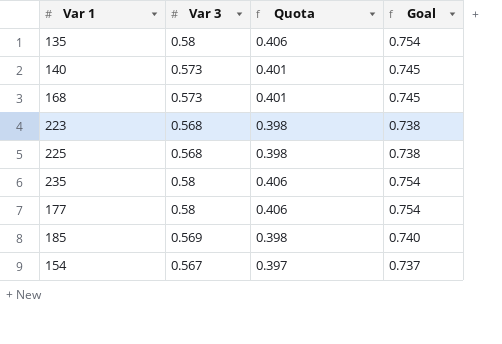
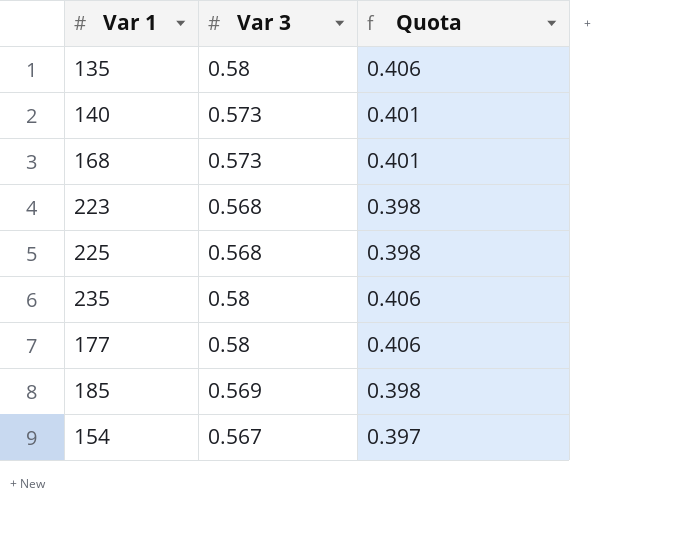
column Goal | formula: [Var 3] * 1.3 -> none

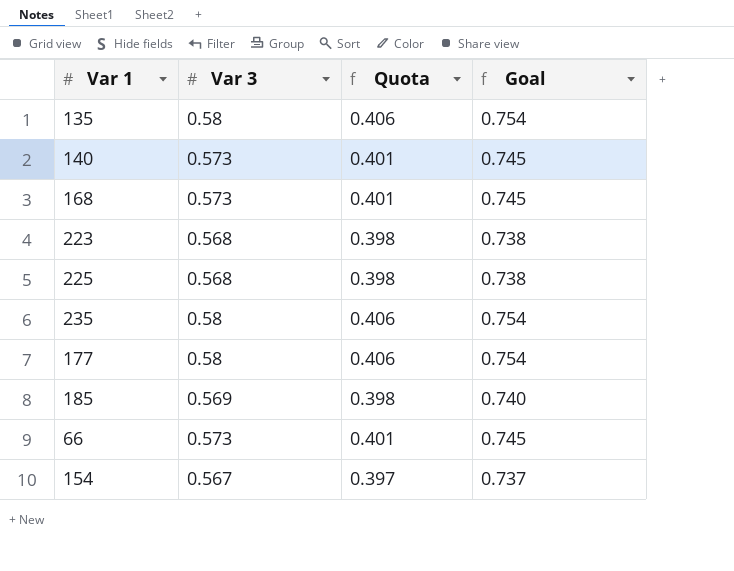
column Goal | formula: none -> [Var 3] * 1.3
row 66: none -> 0.573 | 0.401 | 0.745

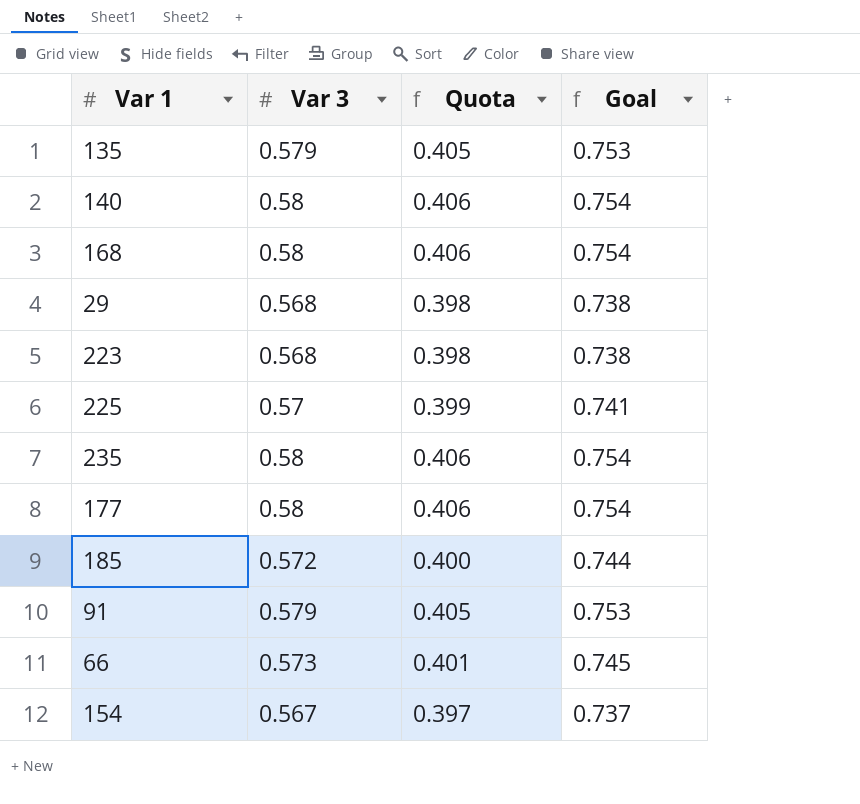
135 | Var 3: 0.58 -> 0.579
135 | Quota: 0.406 -> 0.405
135 | Goal: 0.754 -> 0.753
140 | Var 3: 0.573 -> 0.58
140 | Quota: 0.401 -> 0.406
140 | Goal: 0.745 -> 0.754
168 | Var 3: 0.573 -> 0.58
168 | Quota: 0.401 -> 0.406
168 | Goal: 0.745 -> 0.754
row 29: none -> 0.568 | 0.398 | 0.738
225 | Var 3: 0.568 -> 0.57
225 | Quota: 0.398 -> 0.399
225 | Goal: 0.738 -> 0.741
185 | Var 3: 0.569 -> 0.572
185 | Quota: 0.398 -> 0.400
185 | Goal: 0.740 -> 0.744
row 91: none -> 0.579 | 0.405 | 0.753

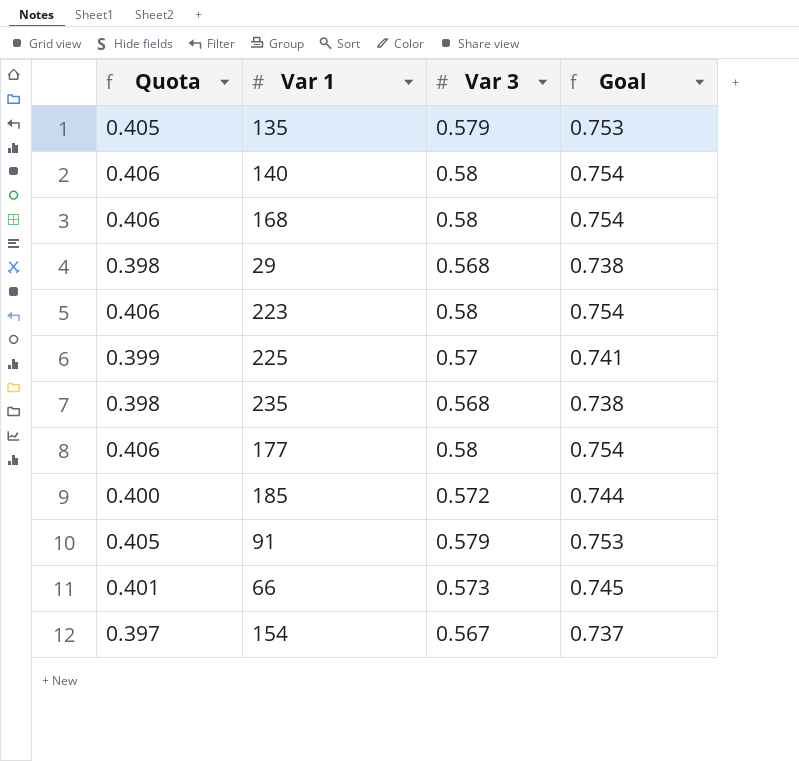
column Quota | position: 3 -> 1
223 | Quota: 0.398 -> 0.406
223 | Var 3: 0.568 -> 0.58
223 | Goal: 0.738 -> 0.754
235 | Quota: 0.406 -> 0.398
235 | Var 3: 0.58 -> 0.568
235 | Goal: 0.754 -> 0.738

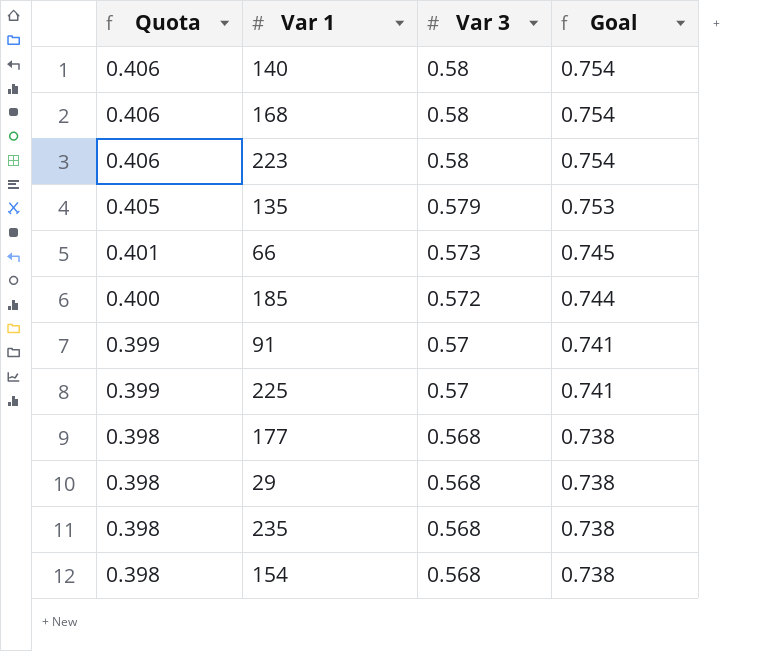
row order: none -> Quota descending
91 | Quota: 0.405 -> 0.399
91 | Var 3: 0.579 -> 0.57
91 | Goal: 0.753 -> 0.741
177 | Quota: 0.406 -> 0.398
177 | Var 3: 0.58 -> 0.568
177 | Goal: 0.754 -> 0.738
154 | Quota: 0.397 -> 0.398
154 | Var 3: 0.567 -> 0.568
154 | Goal: 0.737 -> 0.738

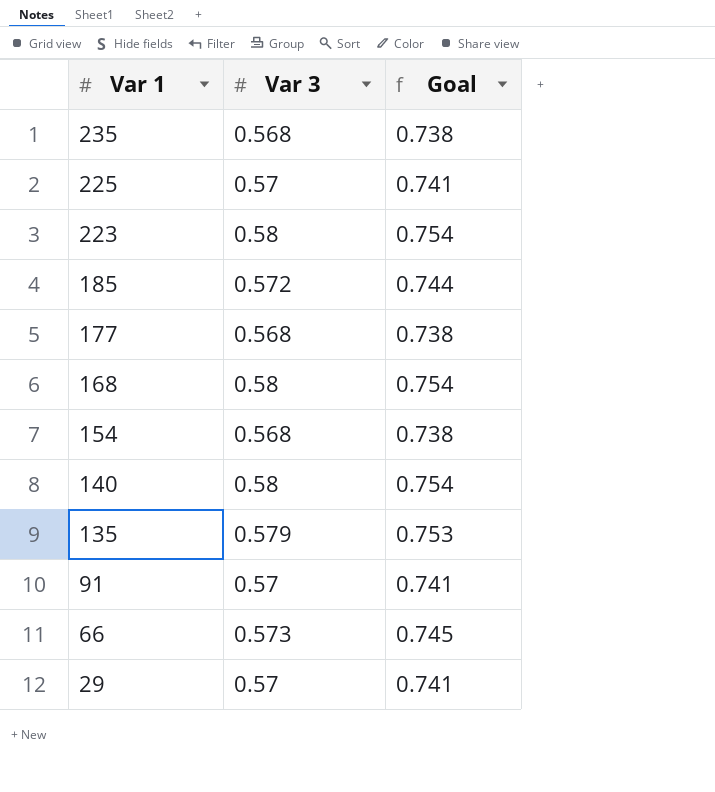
row order: Quota descending -> Var 1 descending
column Quota | formula: [Var 3] * 0.7 -> none
29 | Var 3: 0.568 -> 0.57
29 | Goal: 0.738 -> 0.741

